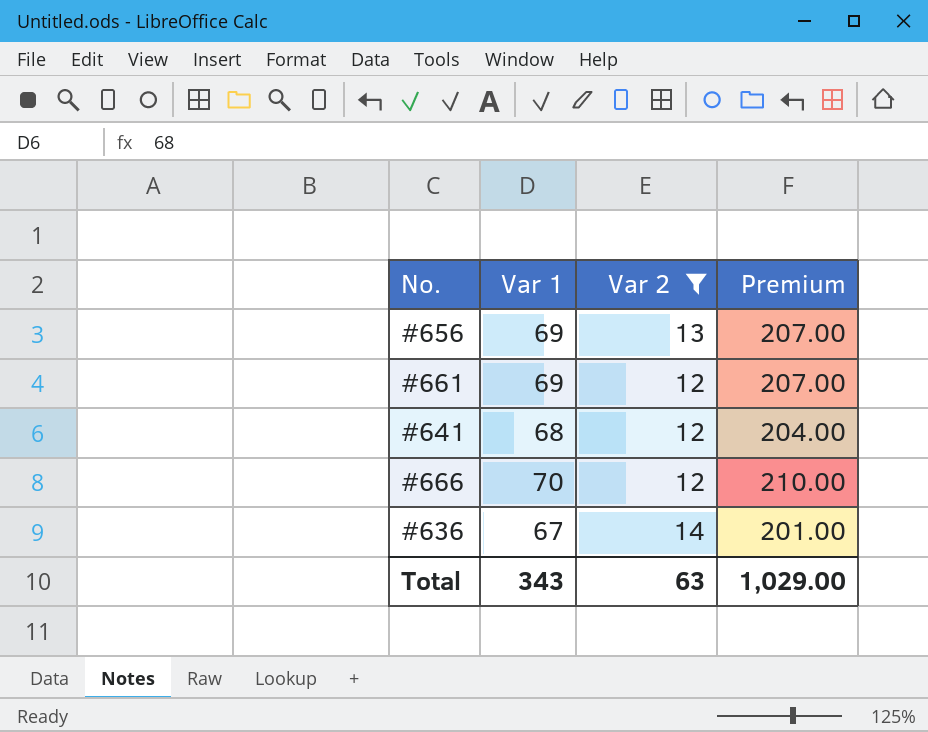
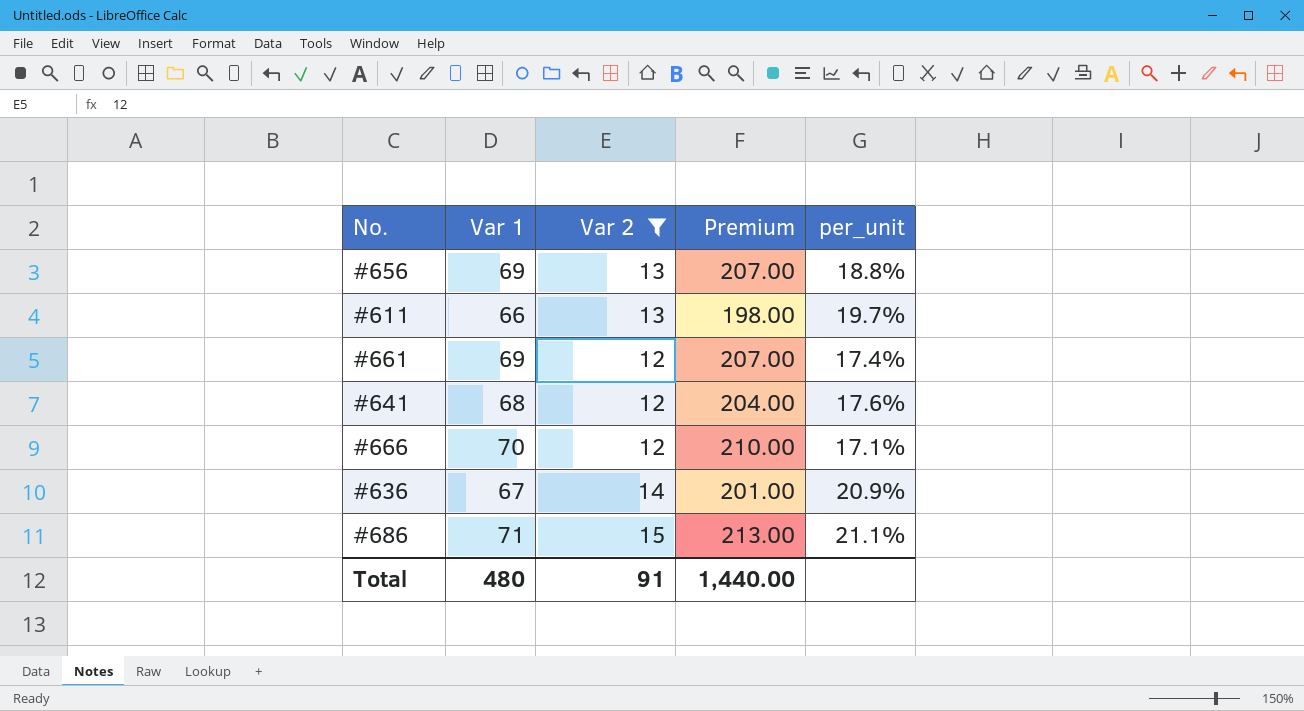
column per_unit | formula: none -> [Var 2] / [Var 1]
row #611: none -> 66 | 13 | 198.00 | 19.7%
row #686: none -> 71 | 15 | 213.00 | 21.1%
Total | Var 1: 343 -> 480
Total | Var 2: 63 -> 91
Total | Premium: 1,029.00 -> 1,440.00

